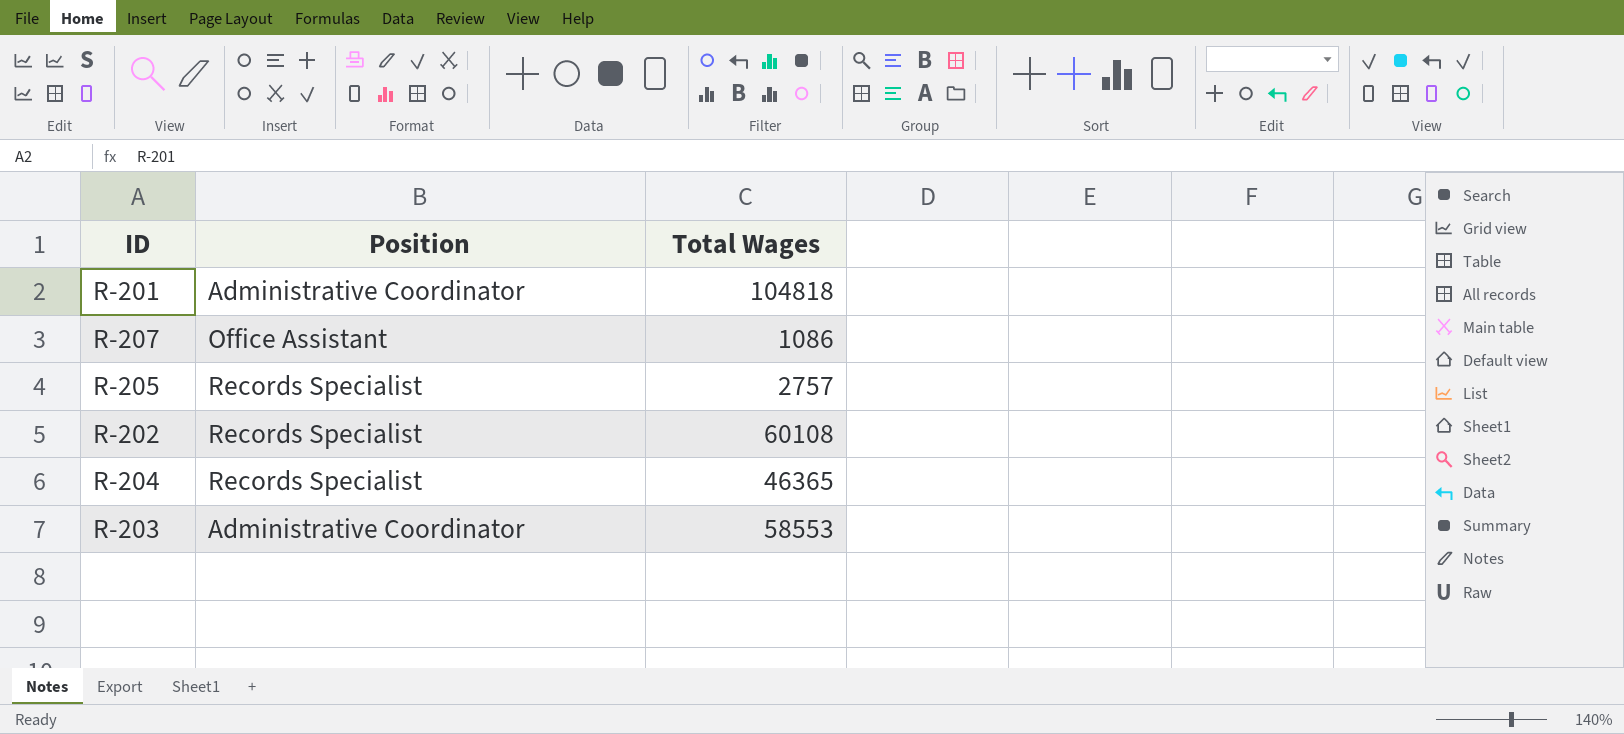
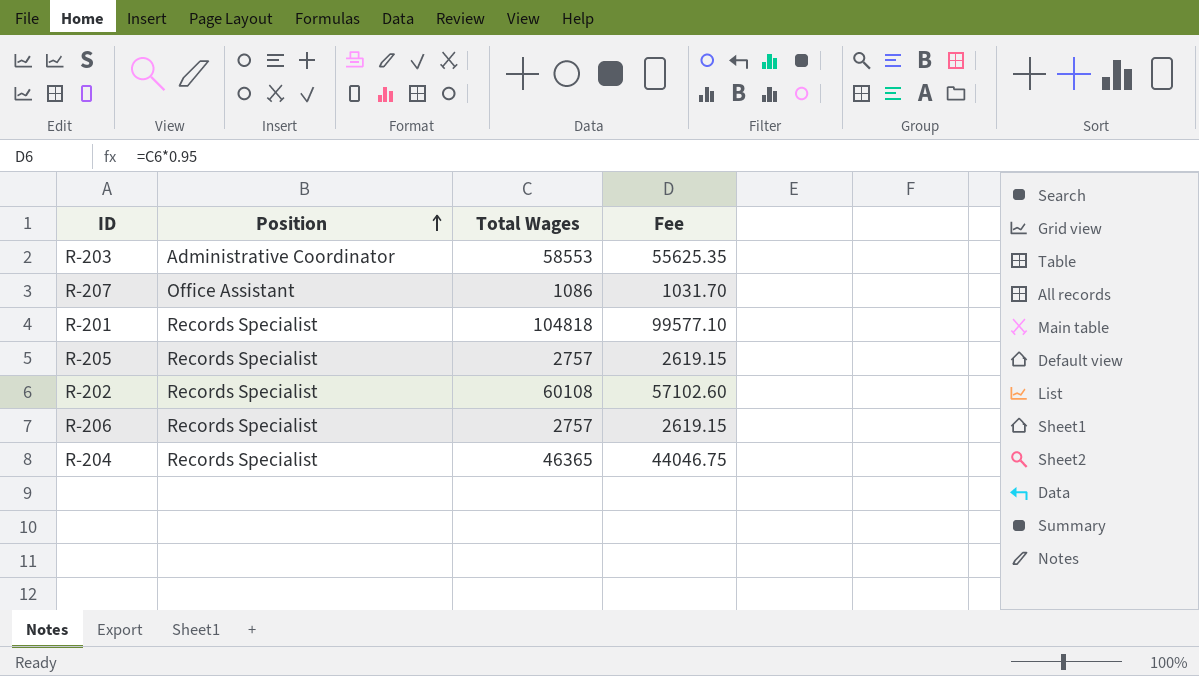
row order: none -> Position ascending
column Fee | formula: none -> [Total Wages] * 0.95
R-201 | Position: Administrative Coordinator -> Records Specialist
row R-206: none -> Records Specialist | 2757 | 2619.15

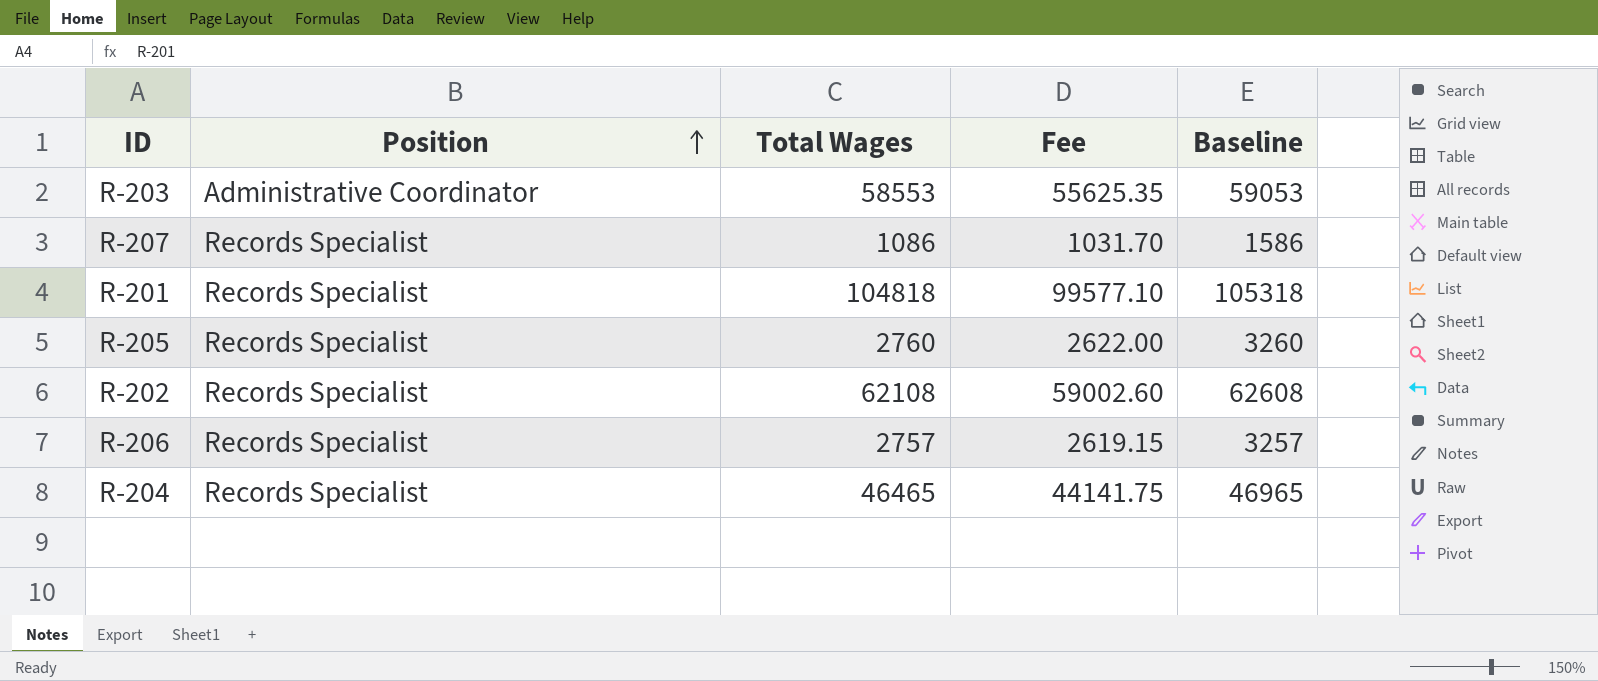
column Baseline | formula: none -> [Total Wages] + 500
R-207 | Position: Office Assistant -> Records Specialist
R-205 | Total Wages: 2757 -> 2760
R-205 | Fee: 2619.15 -> 2622.00
R-202 | Total Wages: 60108 -> 62108
R-202 | Fee: 57102.60 -> 59002.60
R-204 | Total Wages: 46365 -> 46465
R-204 | Fee: 44046.75 -> 44141.75

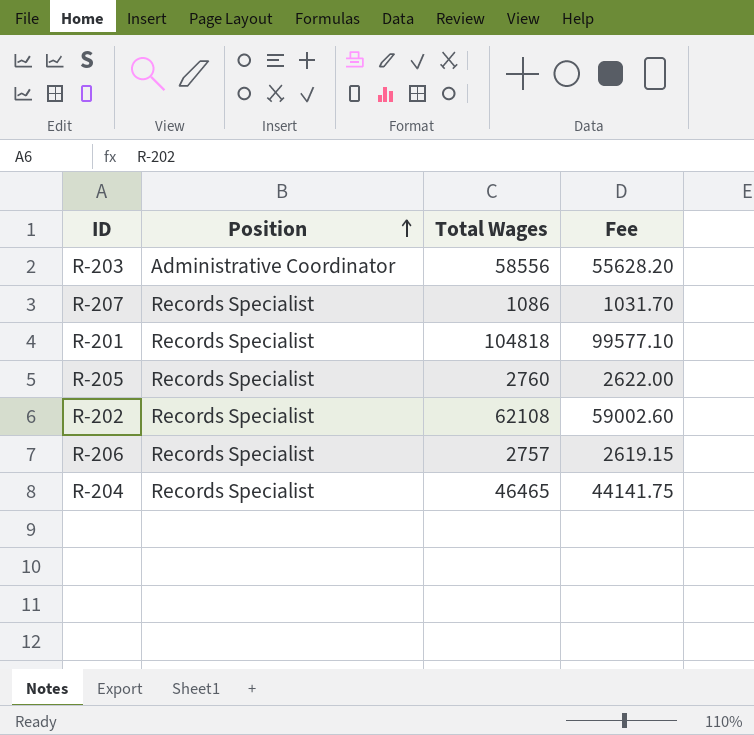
column Baseline | formula: [Total Wages] + 500 -> none
R-203 | Total Wages: 58553 -> 58556
R-203 | Fee: 55625.35 -> 55628.20

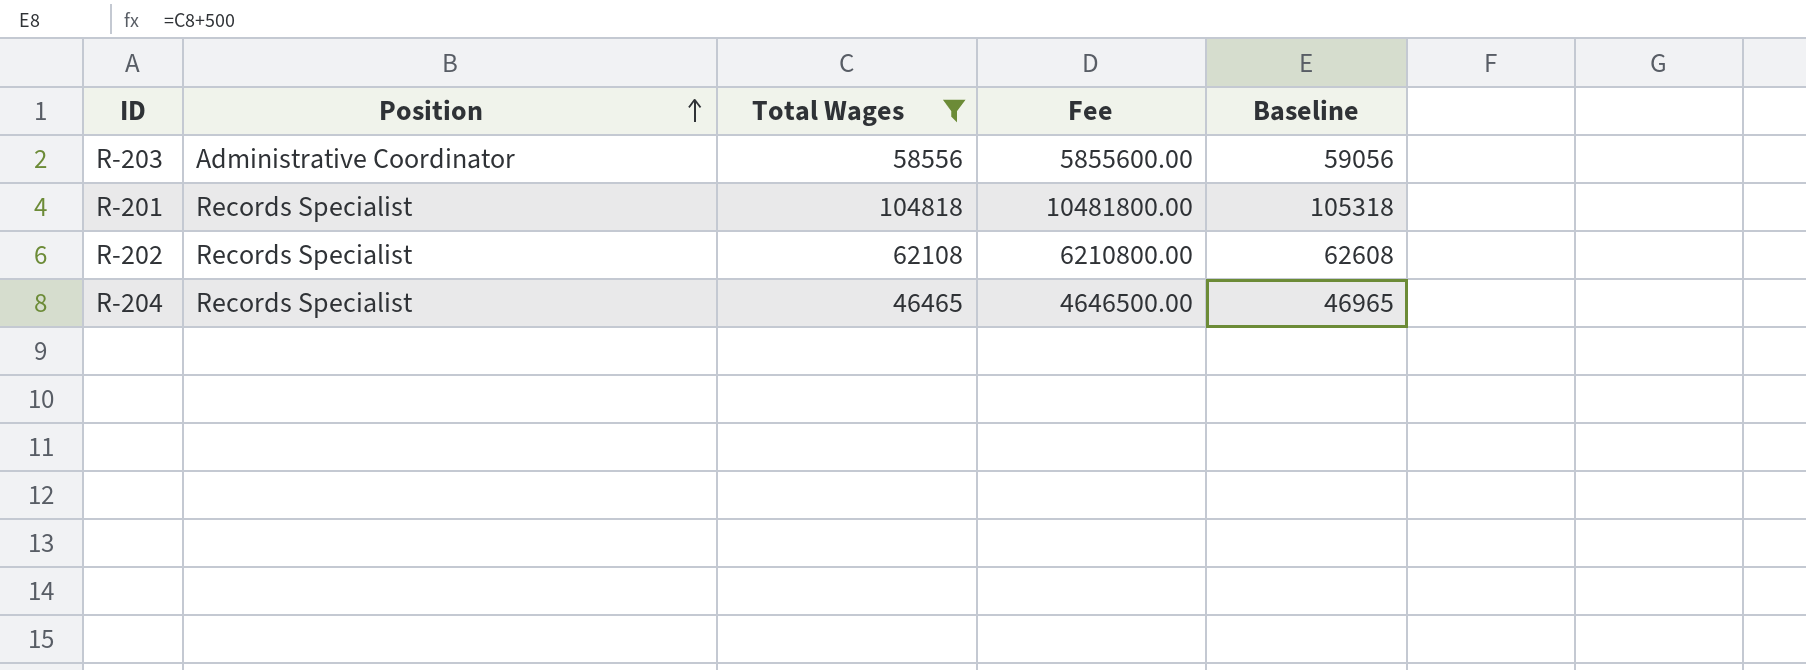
filter: none -> Total Wages >= 46465
column Fee | formula: [Total Wages] * 0.95 -> [Total Wages] * 100
column Baseline | formula: none -> [Total Wages] + 500

